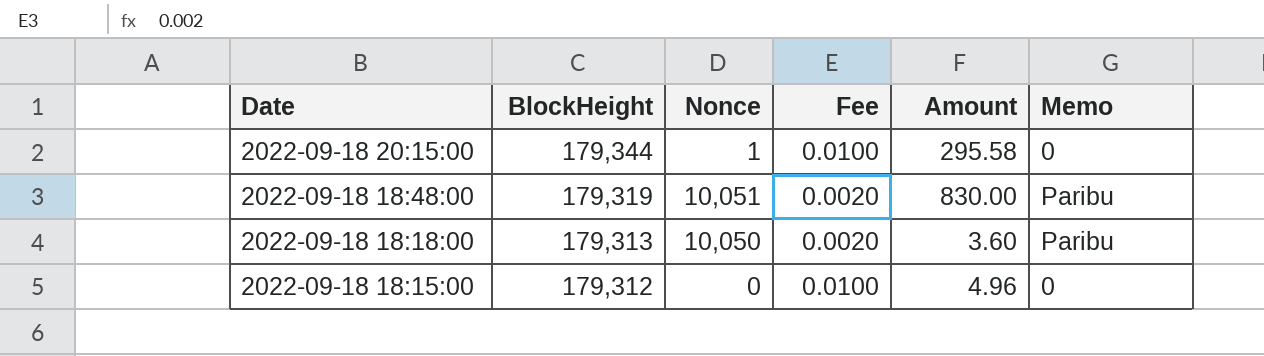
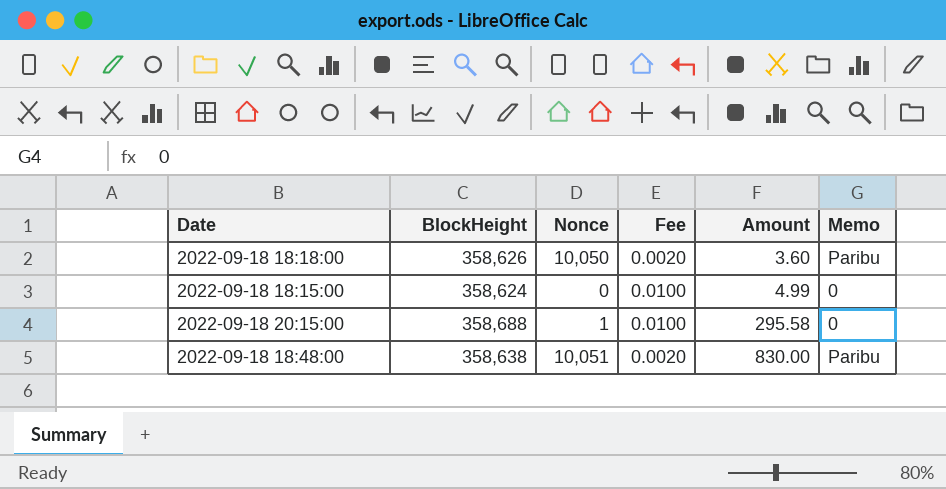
row order: Date descending -> Amount ascending
2022-09-18 18:18:00 | BlockHeight: 179,313 -> 358,626
2022-09-18 18:15:00 | BlockHeight: 179,312 -> 358,624
2022-09-18 18:15:00 | Amount: 4.96 -> 4.99
2022-09-18 20:15:00 | BlockHeight: 179,344 -> 358,688
2022-09-18 18:48:00 | BlockHeight: 179,319 -> 358,638

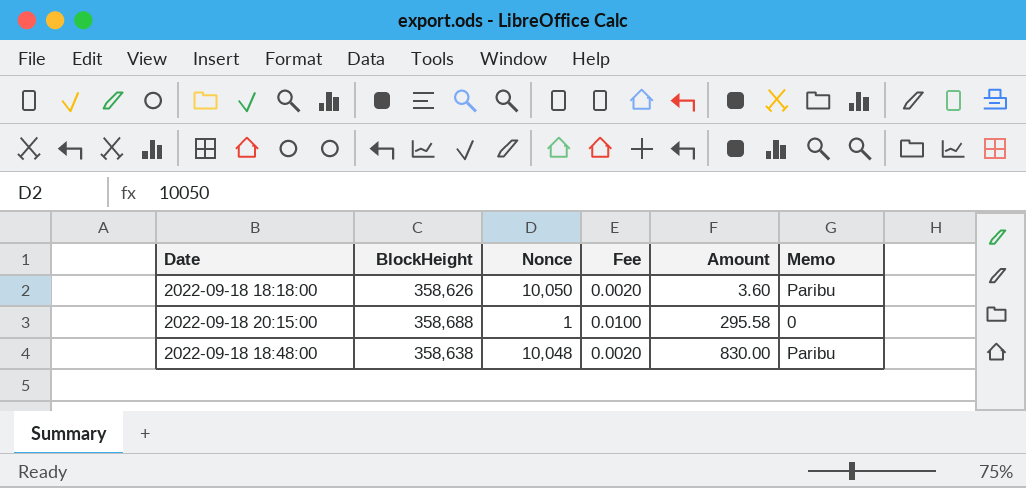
row 2022-09-18 18:15:00: 358,624 | 0 | 0.0100 | 4.99 | 0 -> none
2022-09-18 18:48:00 | Nonce: 10,051 -> 10,048

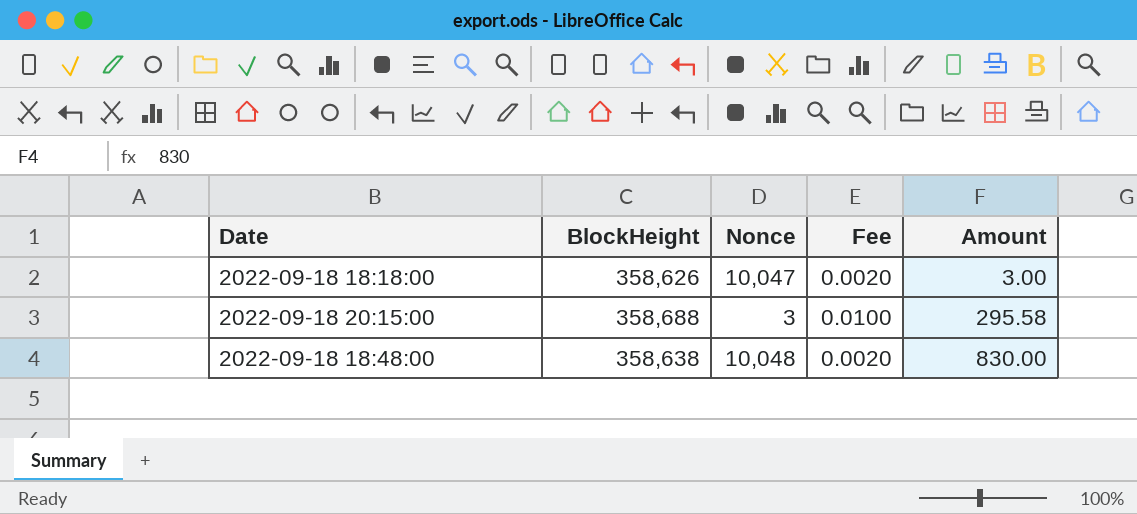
column Memo | position: 6 -> none
2022-09-18 18:18:00 | Nonce: 10,050 -> 10,047
2022-09-18 18:18:00 | Amount: 3.60 -> 3.00
2022-09-18 20:15:00 | Nonce: 1 -> 3

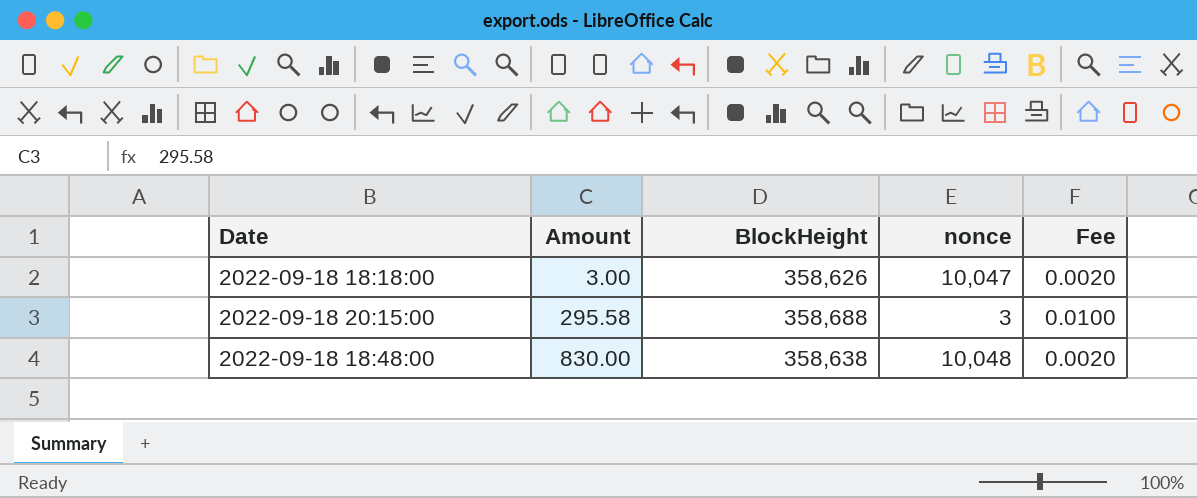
column Amount | position: 5 -> 2
column name: Nonce -> nonce

